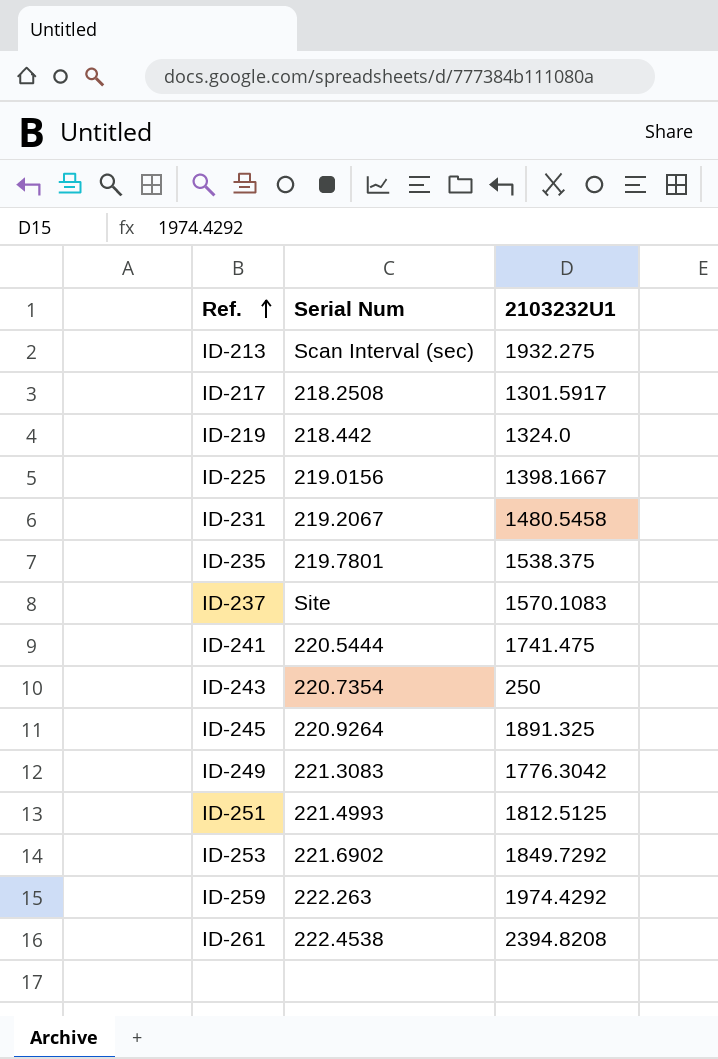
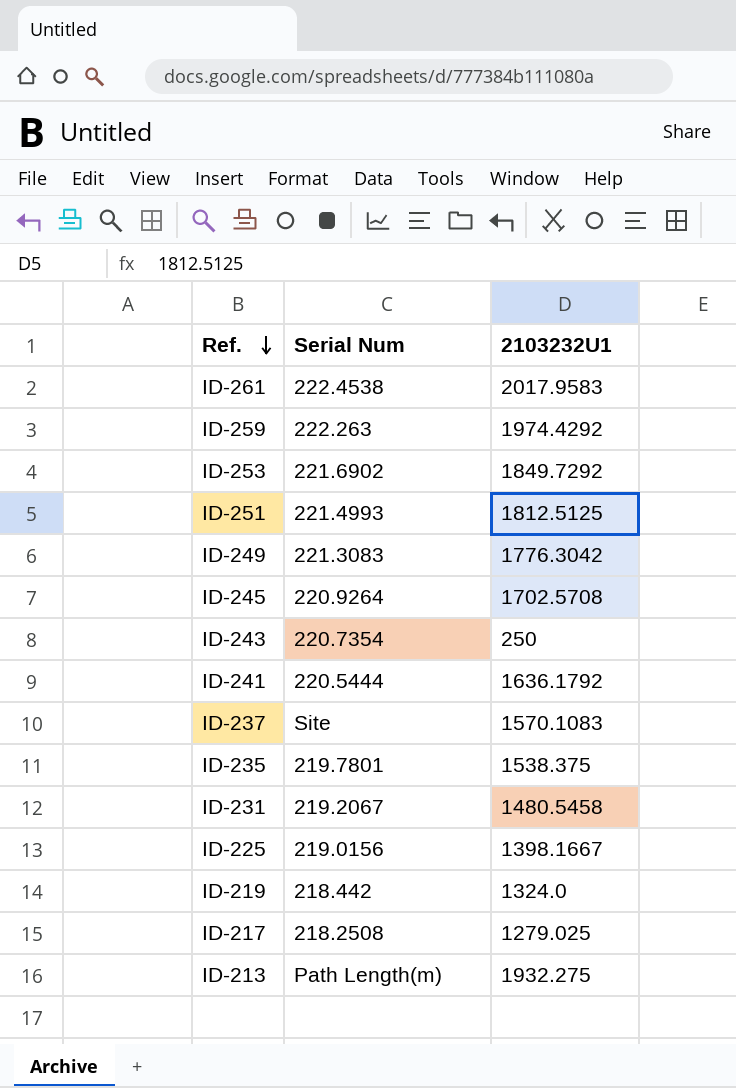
row order: Ref. ascending -> Ref. descending
ID-261 | 2103232U1: 2394.8208 -> 2017.9583
ID-245 | 2103232U1: 1891.325 -> 1702.5708
ID-241 | 2103232U1: 1741.475 -> 1636.1792
ID-217 | 2103232U1: 1301.5917 -> 1279.025
ID-213 | Serial Num: Scan Interval (sec) -> Path Length(m)

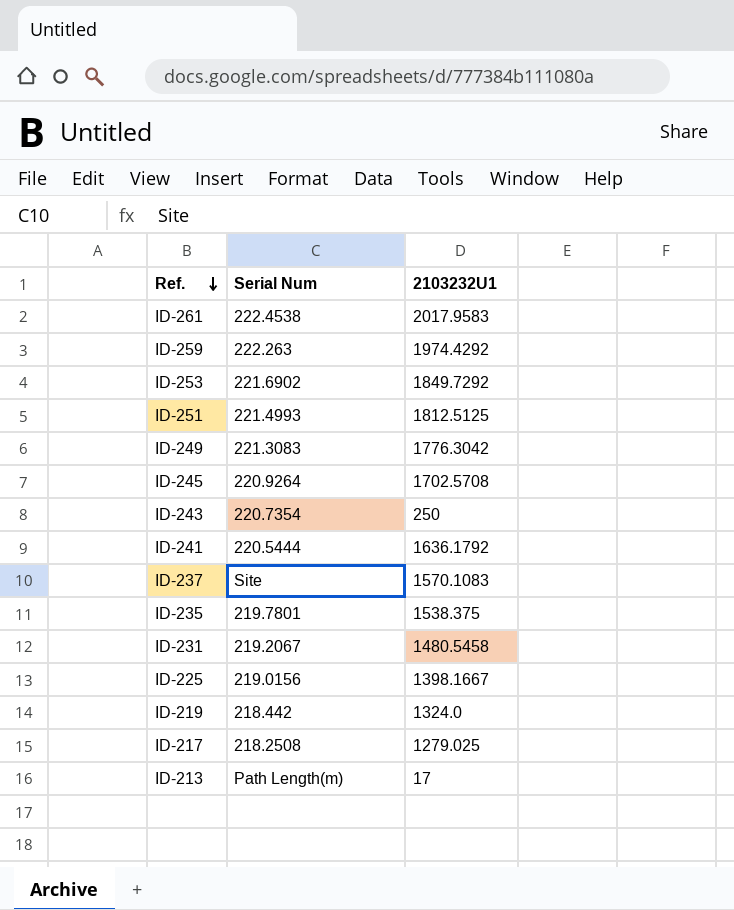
ID-213 | 2103232U1: 1932.275 -> 17

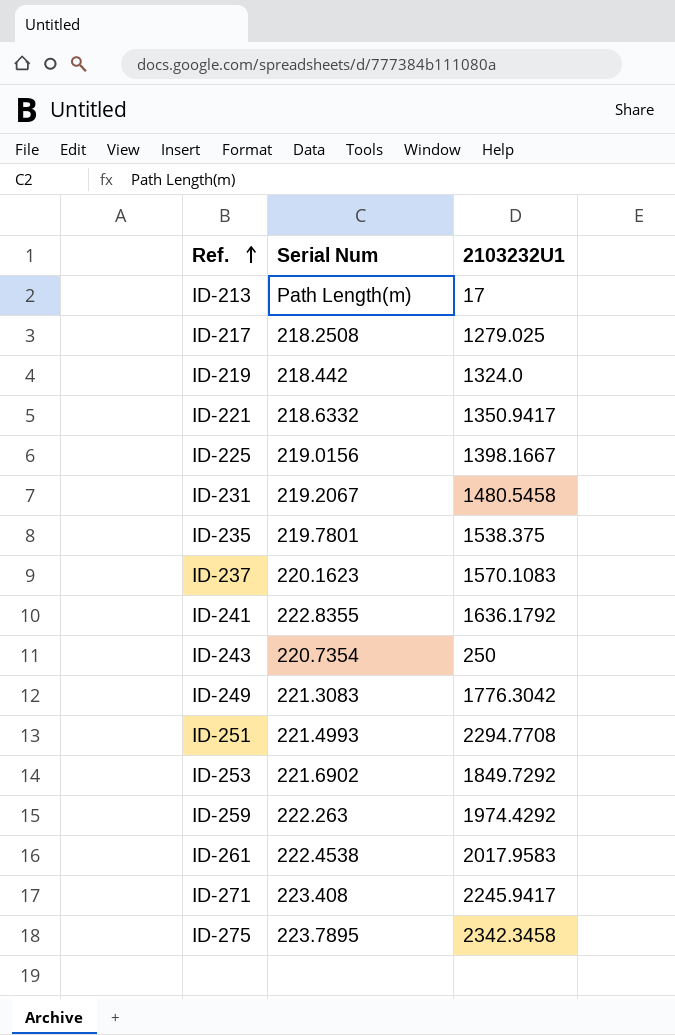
row order: Ref. descending -> Ref. ascending
row ID-245: 220.9264 | 1702.5708 -> none
row ID-221: none -> 218.6332 | 1350.9417
ID-237 | Serial Num: Site -> 220.1623
ID-241 | Serial Num: 220.5444 -> 222.8355
ID-251 | 2103232U1: 1812.5125 -> 2294.7708
row ID-271: none -> 223.408 | 2245.9417
row ID-275: none -> 223.7895 | 2342.3458

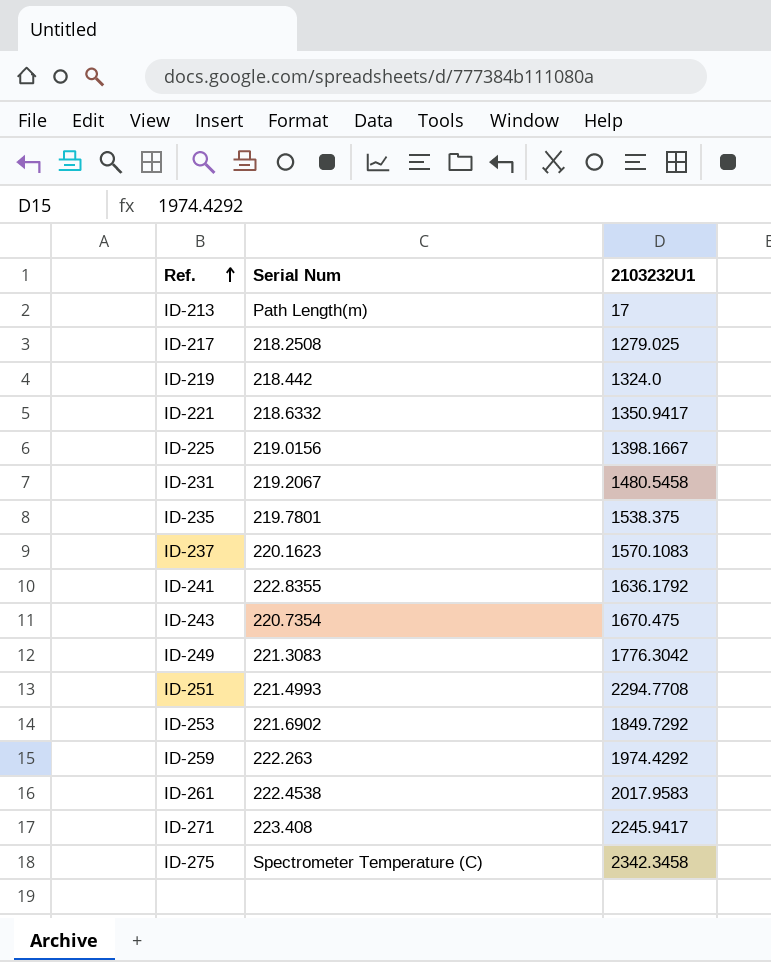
ID-243 | 2103232U1: 250 -> 1670.475
ID-275 | Serial Num: 223.7895 -> Spectrometer Temperature (C)

